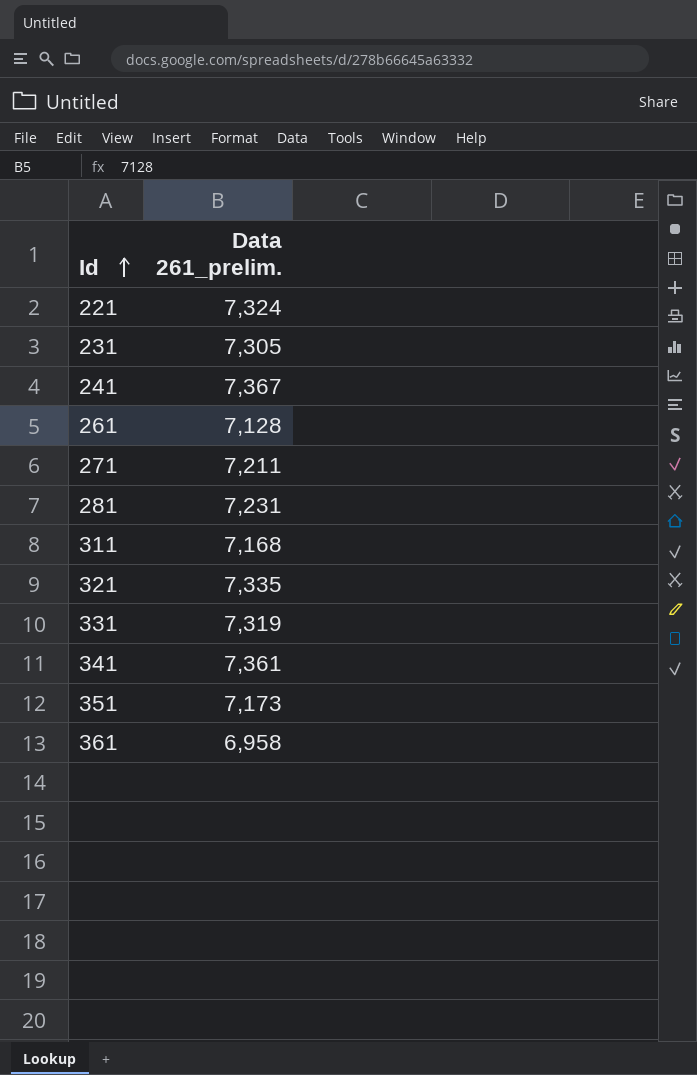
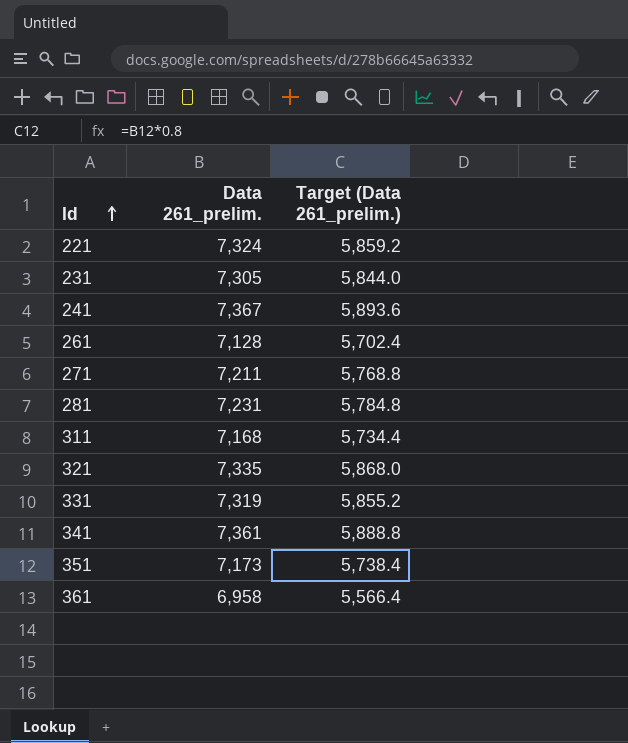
column Target (Data 261_prelim.) | formula: none -> [Data 261_prelim.] * 0.8

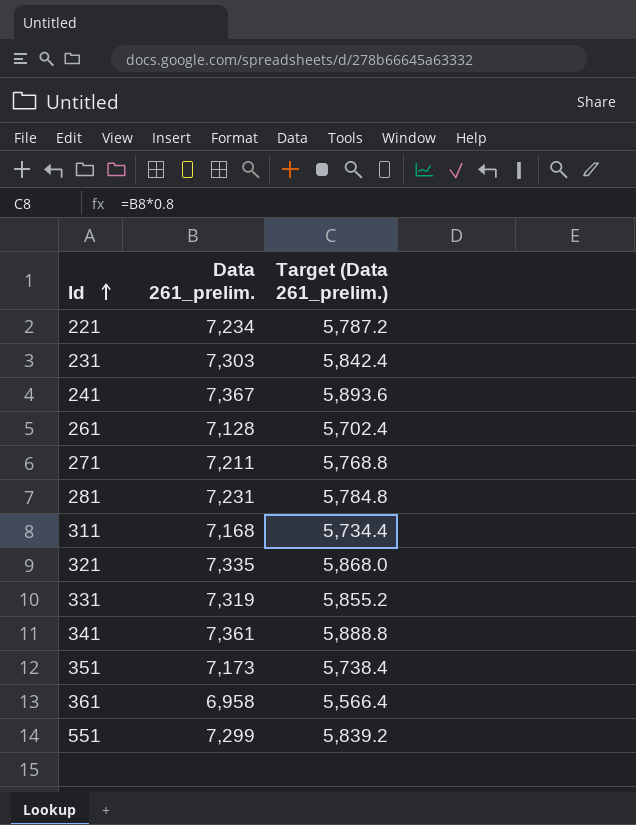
221 | Data 261_prelim.: 7,324 -> 7,234
221 | Target (Data 261_prelim.): 5,859.2 -> 5,787.2
231 | Data 261_prelim.: 7,305 -> 7,303
231 | Target (Data 261_prelim.): 5,844.0 -> 5,842.4
row 551: none -> 7,299 | 5,839.2

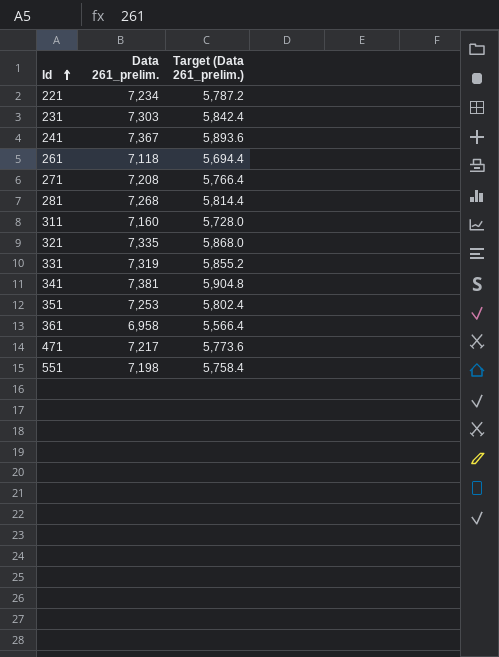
261 | Data 261_prelim.: 7,128 -> 7,118
261 | Target (Data 261_prelim.): 5,702.4 -> 5,694.4
271 | Data 261_prelim.: 7,211 -> 7,208
271 | Target (Data 261_prelim.): 5,768.8 -> 5,766.4
281 | Data 261_prelim.: 7,231 -> 7,268
281 | Target (Data 261_prelim.): 5,784.8 -> 5,814.4
311 | Data 261_prelim.: 7,168 -> 7,160
311 | Target (Data 261_prelim.): 5,734.4 -> 5,728.0
341 | Data 261_prelim.: 7,361 -> 7,381
341 | Target (Data 261_prelim.): 5,888.8 -> 5,904.8
351 | Data 261_prelim.: 7,173 -> 7,253
351 | Target (Data 261_prelim.): 5,738.4 -> 5,802.4
row 471: none -> 7,217 | 5,773.6
551 | Data 261_prelim.: 7,299 -> 7,198
551 | Target (Data 261_prelim.): 5,839.2 -> 5,758.4

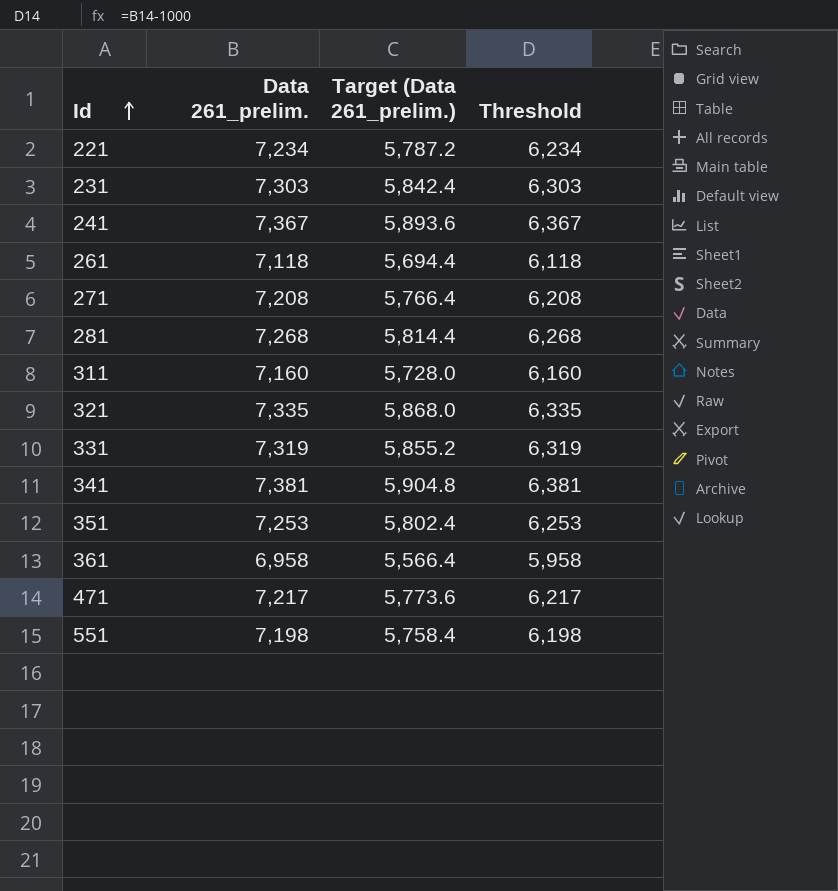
column Threshold | formula: none -> [Data 261_prelim.] - 1000

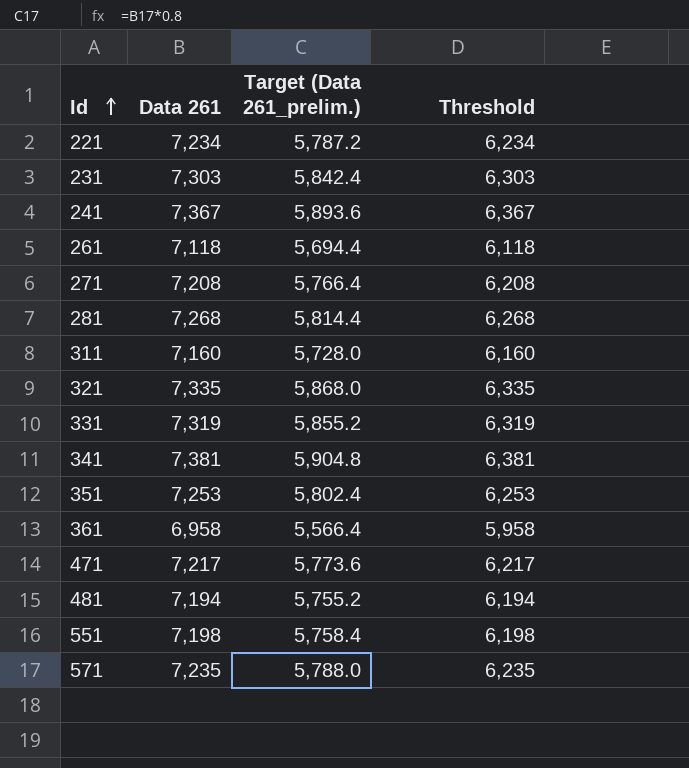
column name: Data 261_prelim. -> Data 261
row 481: none -> 7,194 | 5,755.2 | 6,194
row 571: none -> 7,235 | 5,788.0 | 6,235

